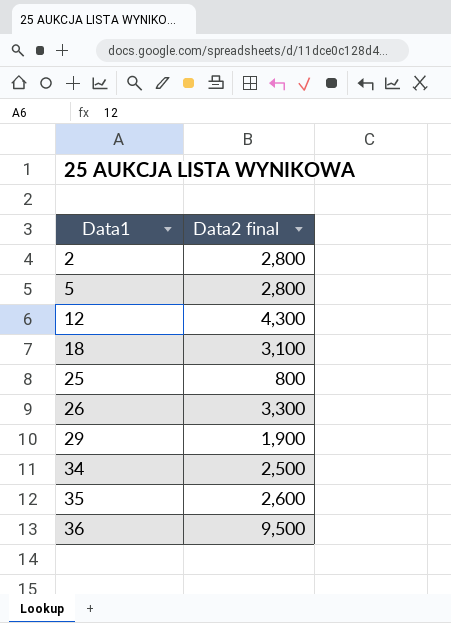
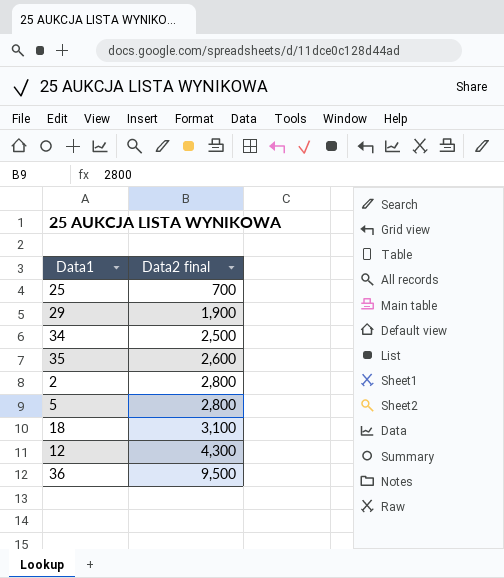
row order: Data1 ascending -> Data2 final ascending
row 26: 3,300 -> none
25 | Data2 final: 800 -> 700

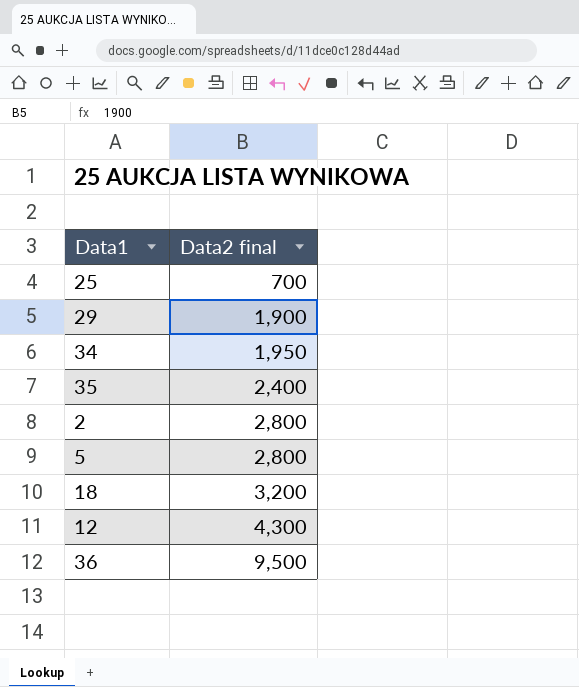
34 | Data2 final: 2,500 -> 1,950
35 | Data2 final: 2,600 -> 2,400
18 | Data2 final: 3,100 -> 3,200

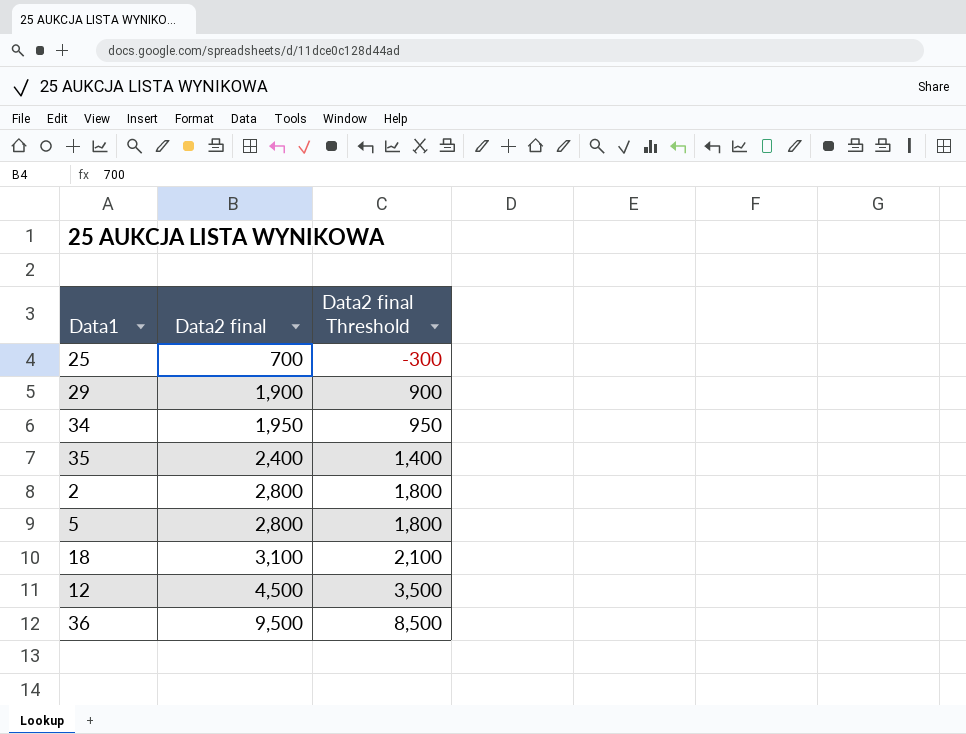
column Data2 final Threshold | formula: none -> [Data2 final] - 1000
18 | Data2 final: 3,200 -> 3,100
12 | Data2 final: 4,300 -> 4,500

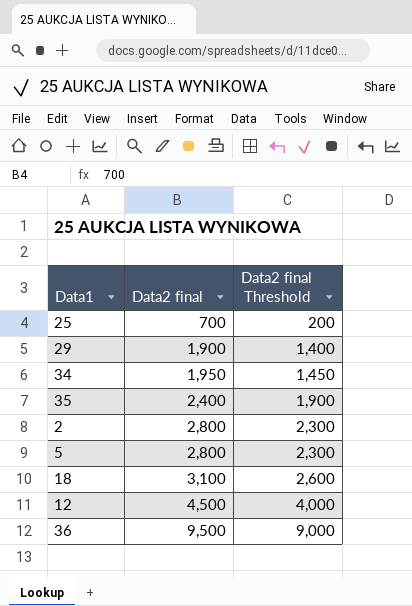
column Data2 final Threshold | formula: [Data2 final] - 1000 -> [Data2 final] - 500

